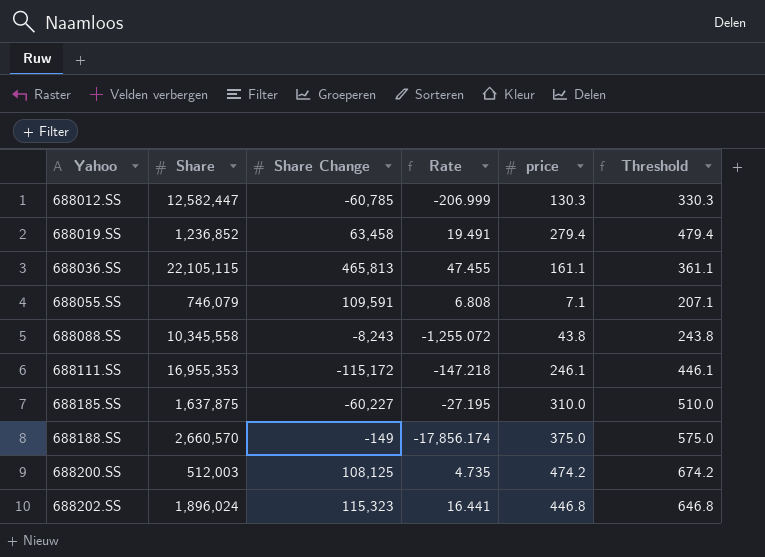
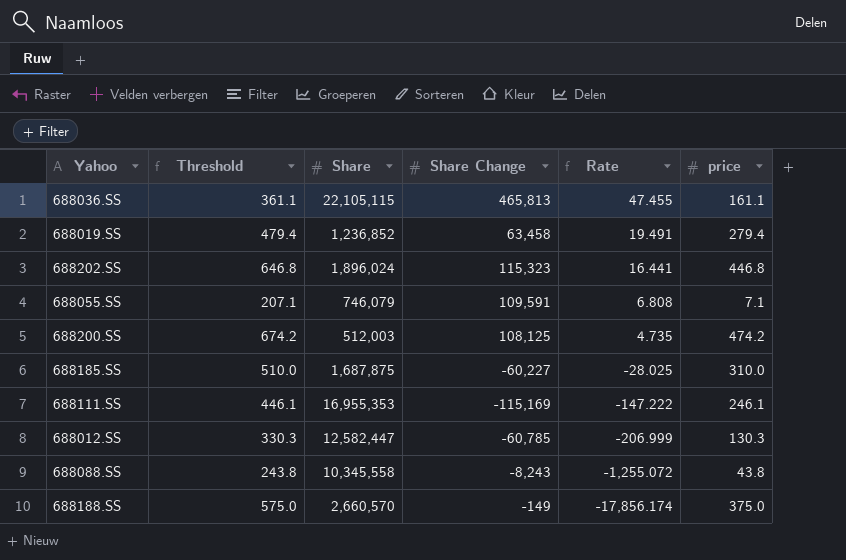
row order: Yahoo ascending -> Rate descending
column Threshold | position: 6 -> 2
688185.SS | Share: 1,637,875 -> 1,687,875
688185.SS | Rate: -27.195 -> -28.025
688111.SS | Share Change: -115,172 -> -115,169
688111.SS | Rate: -147.218 -> -147.222

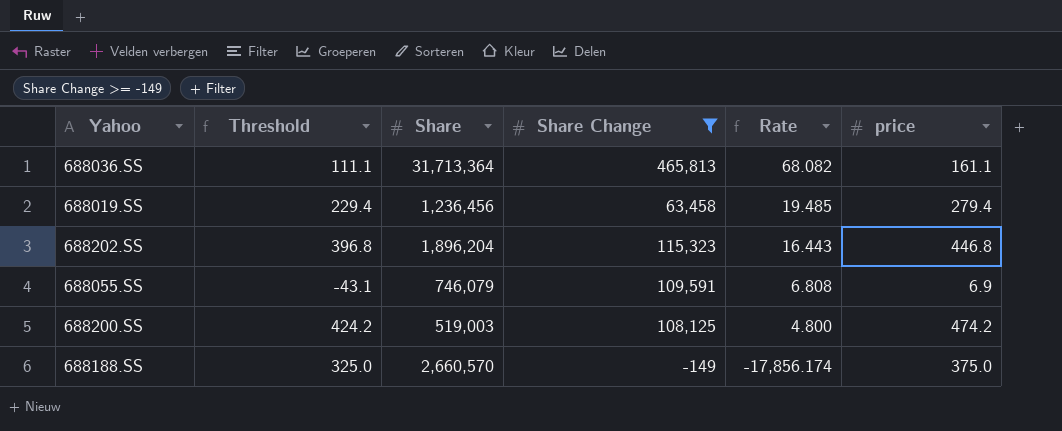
filter: none -> Share Change >= -149
column Threshold | formula: [price] + 200 -> [price] - 50
688036.SS | Share: 22,105,115 -> 31,713,364
688036.SS | Rate: 47.455 -> 68.082
688019.SS | Share: 1,236,852 -> 1,236,456
688019.SS | Rate: 19.491 -> 19.485
688202.SS | Share: 1,896,024 -> 1,896,204
688202.SS | Rate: 16.441 -> 16.443
688055.SS | price: 7.1 -> 6.9
688200.SS | Share: 512,003 -> 519,003
688200.SS | Rate: 4.735 -> 4.800

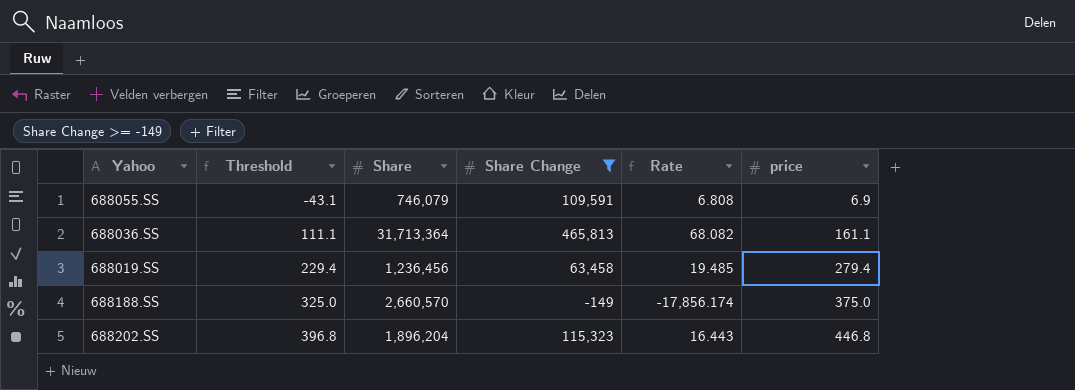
row order: Rate descending -> Threshold ascending
row 688200.SS: 424.2 | 519,003 | 108,125 | 4.800 | 474.2 -> none

